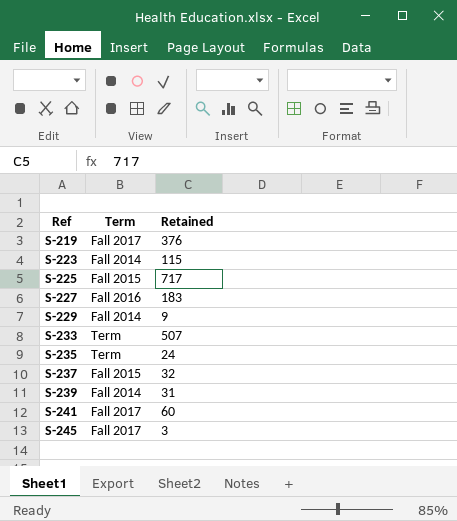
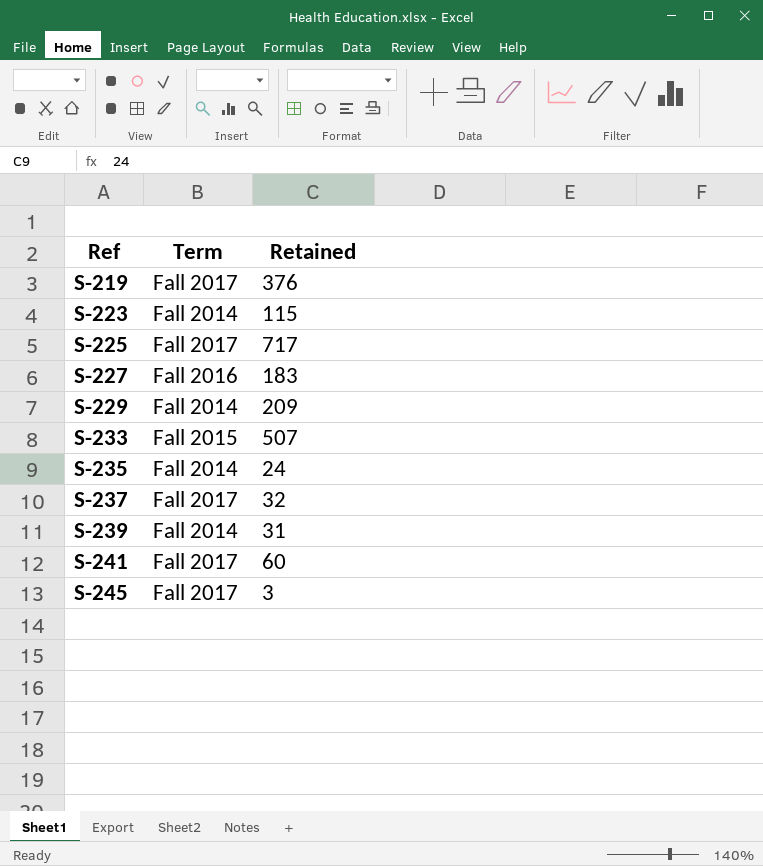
S-225 | Term: Fall 2015 -> Fall 2017
S-229 | Retained: 9 -> 209
S-233 | Term: Term -> Fall 2015
S-235 | Term: Term -> Fall 2014
S-237 | Term: Fall 2015 -> Fall 2017

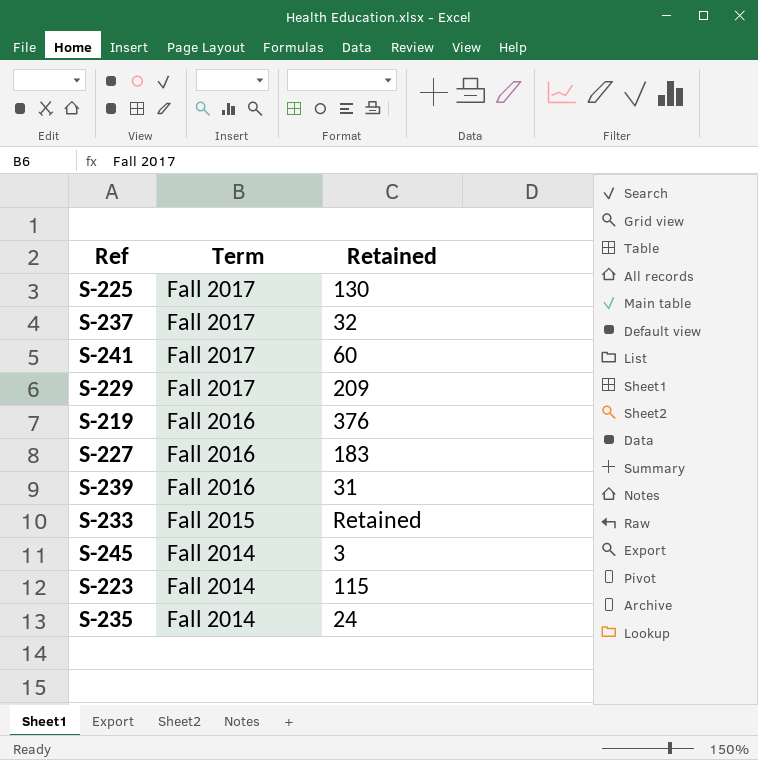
row order: Ref ascending -> Term descending
S-225 | Retained: 717 -> 130
S-229 | Term: Fall 2014 -> Fall 2017
S-219 | Term: Fall 2017 -> Fall 2016
S-239 | Term: Fall 2014 -> Fall 2016
S-233 | Retained: 507 -> Retained
S-245 | Term: Fall 2017 -> Fall 2014

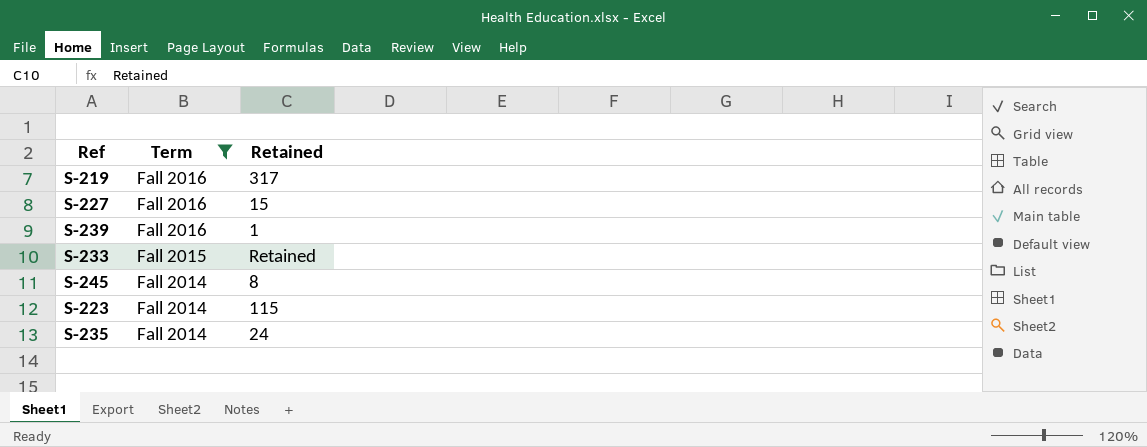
filter: none -> Term != Fall 2017
S-219 | Retained: 376 -> 317
S-227 | Retained: 183 -> 15
S-239 | Retained: 31 -> 1
S-245 | Retained: 3 -> 8

